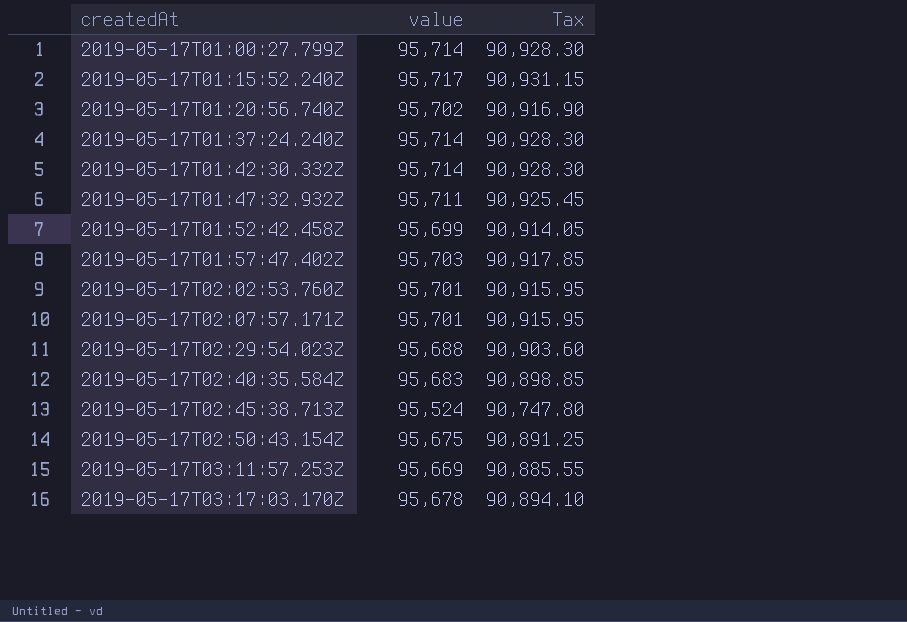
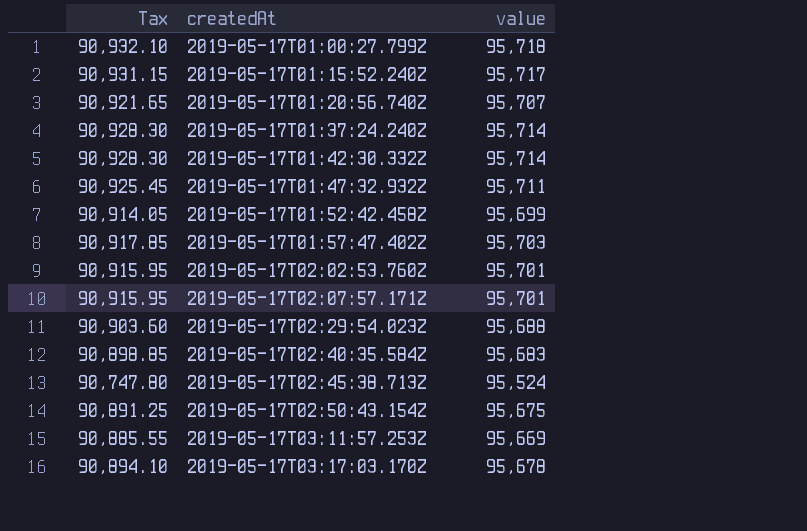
column Tax | position: 3 -> 1
2019-05-17T01:00:27.799Z | Tax: 90,928.30 -> 90,932.10
2019-05-17T01:00:27.799Z | value: 95,714 -> 95,718
2019-05-17T01:20:56.740Z | Tax: 90,916.90 -> 90,921.65
2019-05-17T01:20:56.740Z | value: 95,702 -> 95,707

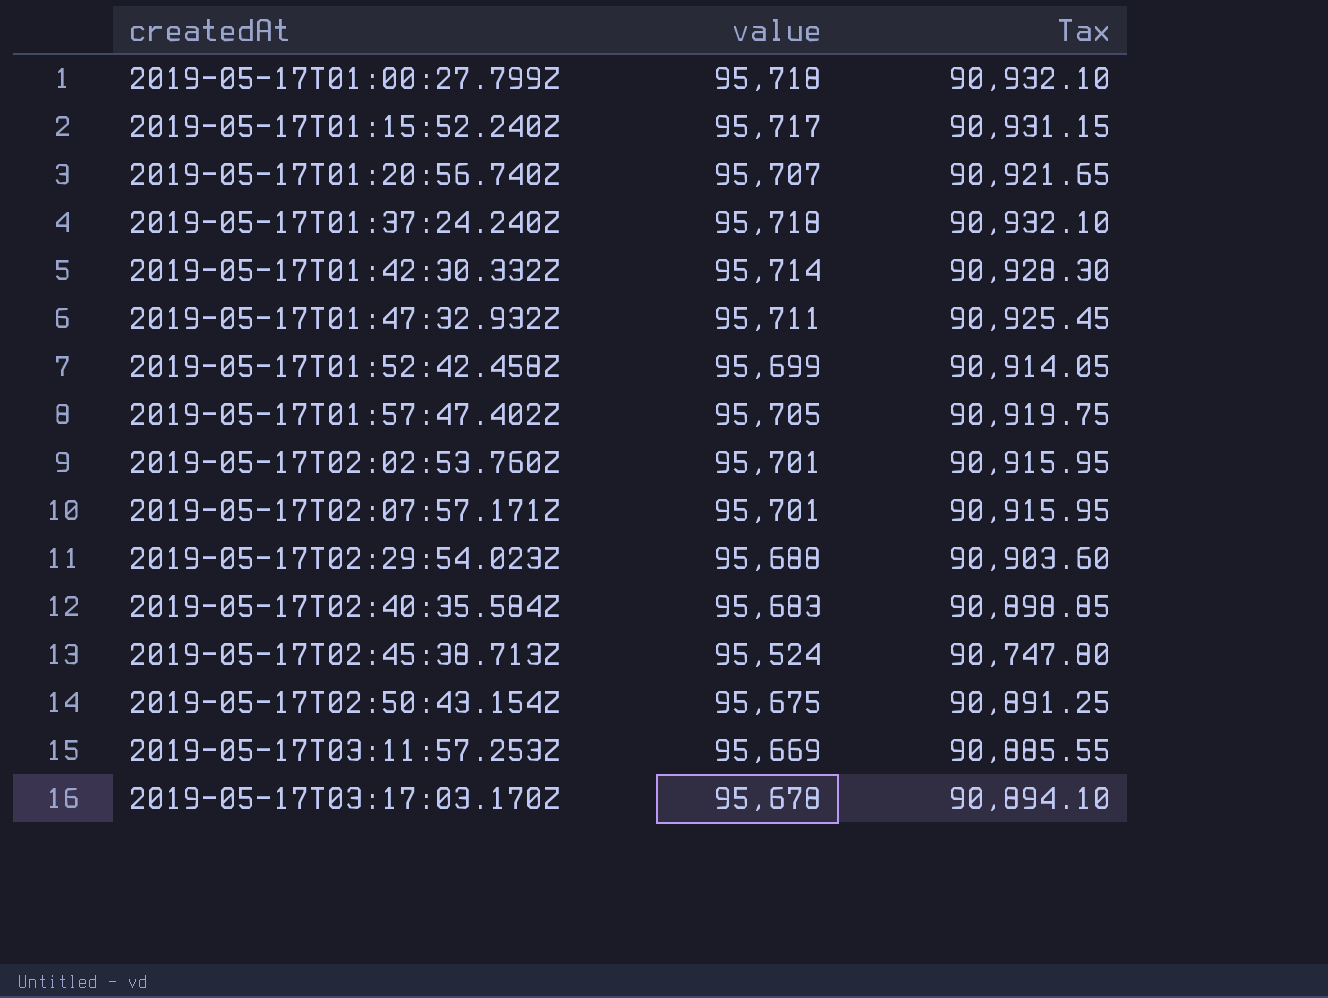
column Tax | position: 1 -> 3
2019-05-17T01:37:24.240Z | value: 95,714 -> 95,718
2019-05-17T01:37:24.240Z | Tax: 90,928.30 -> 90,932.10
2019-05-17T01:57:47.402Z | value: 95,703 -> 95,705
2019-05-17T01:57:47.402Z | Tax: 90,917.85 -> 90,919.75

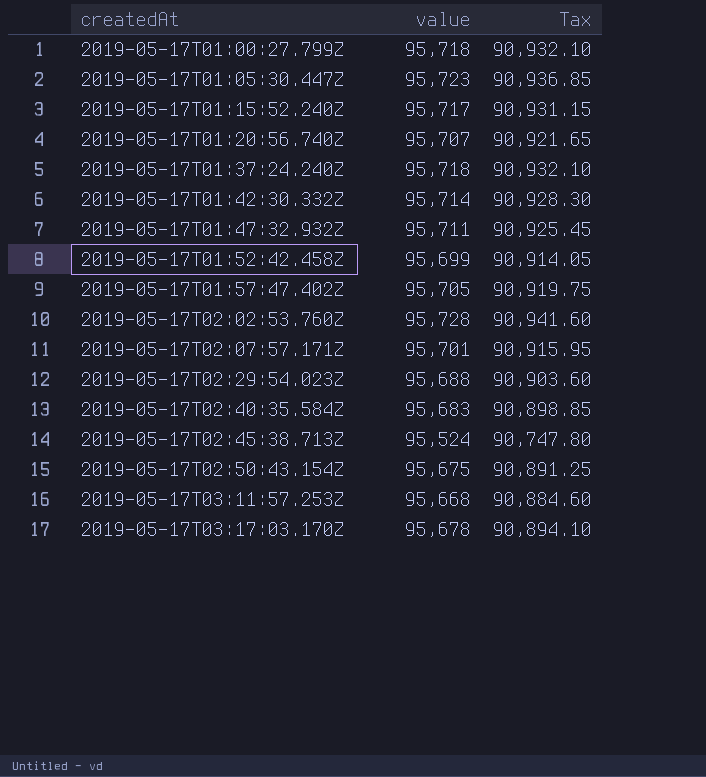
row 2019-05-17T01:05:30.447Z: none -> 95,723 | 90,936.85
2019-05-17T02:02:53.760Z | value: 95,701 -> 95,728
2019-05-17T02:02:53.760Z | Tax: 90,915.95 -> 90,941.60
2019-05-17T03:11:57.253Z | value: 95,669 -> 95,668
2019-05-17T03:11:57.253Z | Tax: 90,885.55 -> 90,884.60

